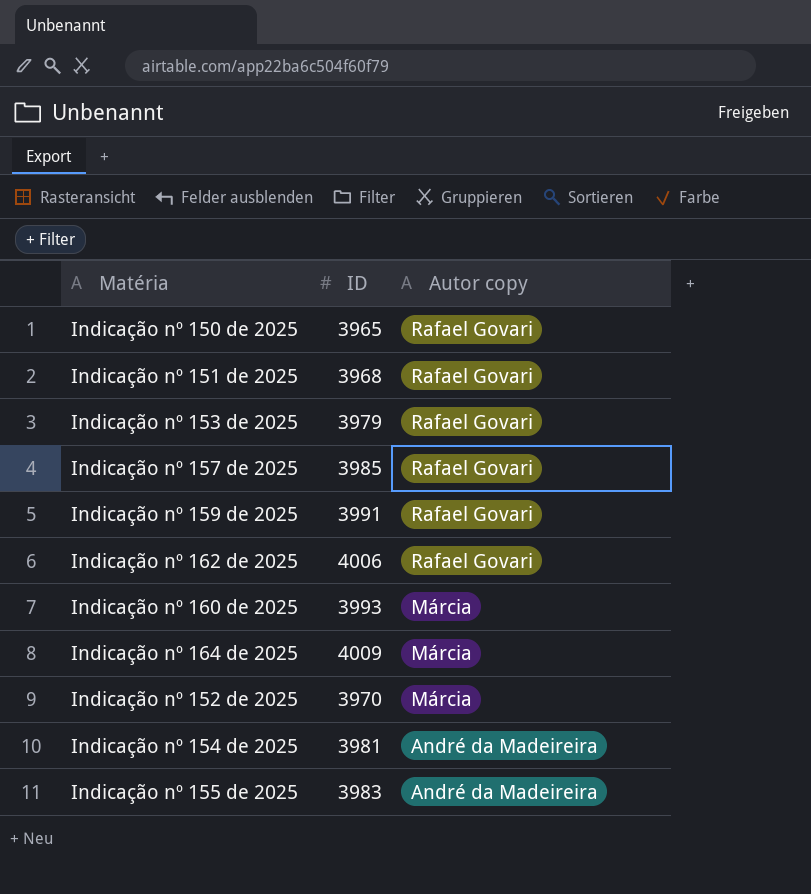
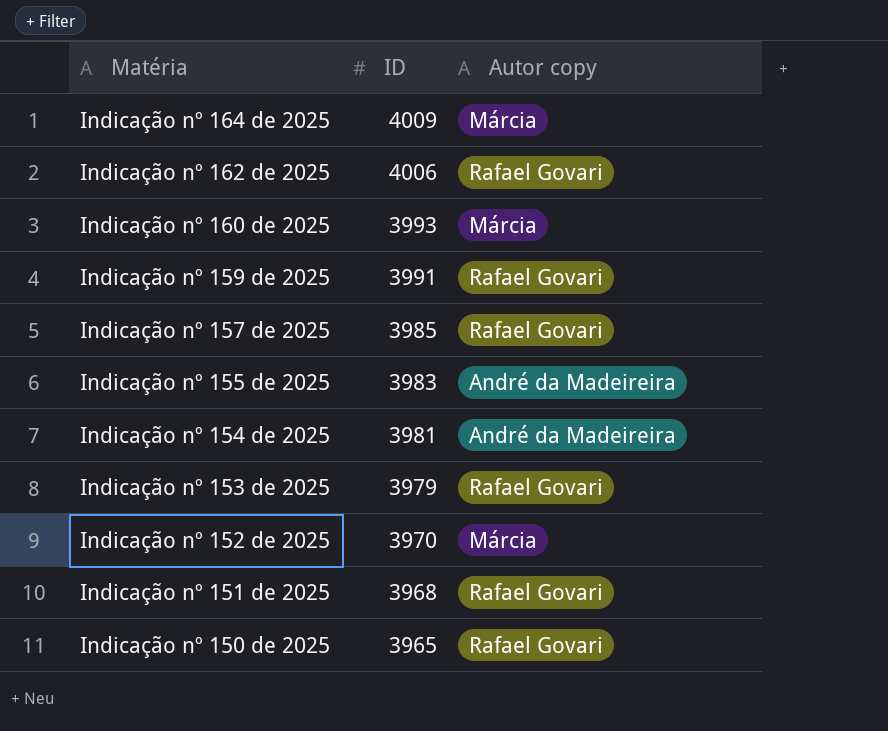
row order: Autor copy descending -> Matéria descending

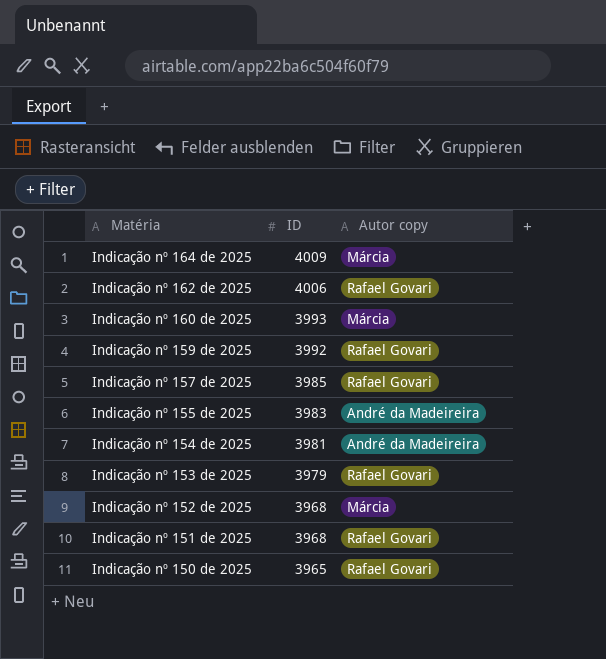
Indicação nº 159 de 2025 | ID: 3991 -> 3992
Indicação nº 152 de 2025 | ID: 3970 -> 3968

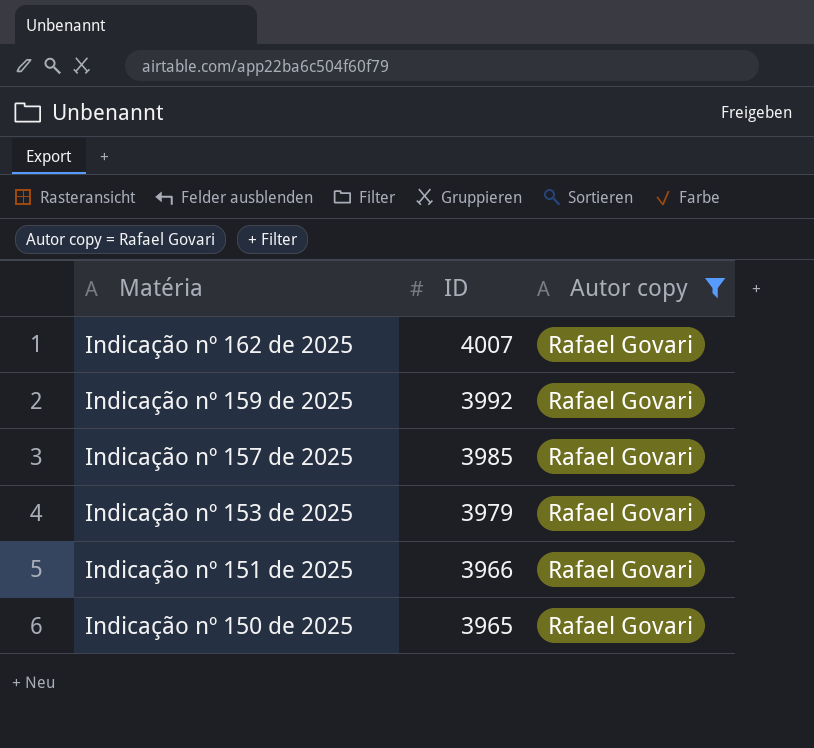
filter: none -> Autor copy = Rafael Govari
Indicação nº 162 de 2025 | ID: 4006 -> 4007
Indicação nº 151 de 2025 | ID: 3968 -> 3966

